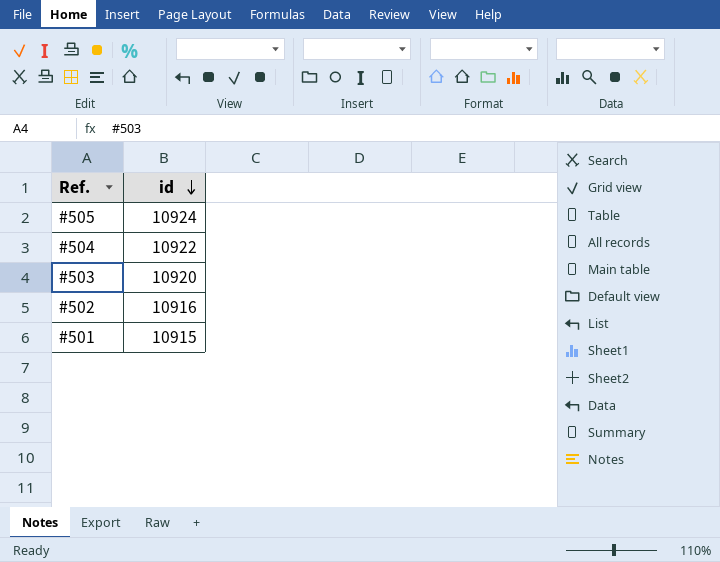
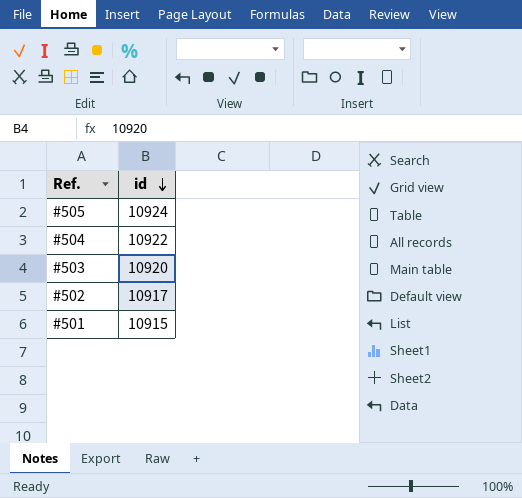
#502 | id: 10916 -> 10917

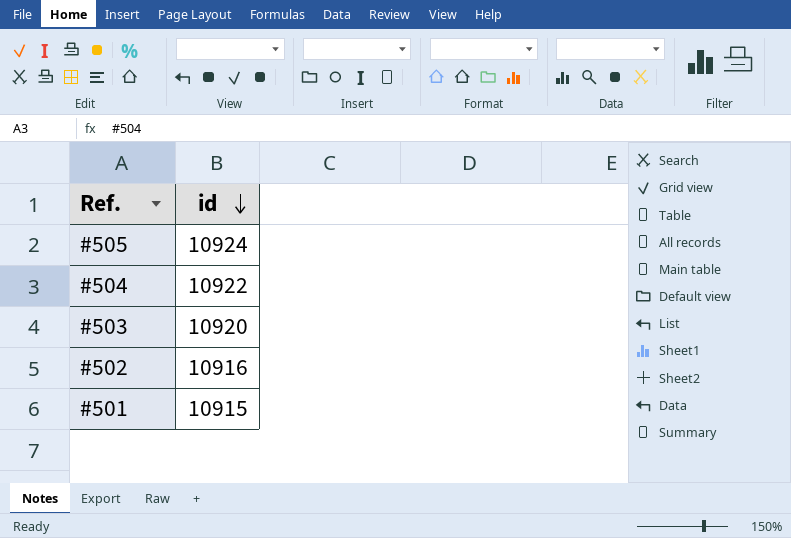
#502 | id: 10917 -> 10916

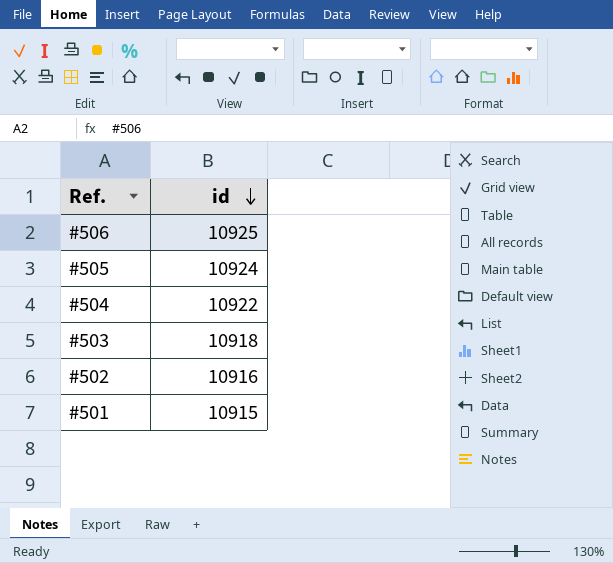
row #506: none -> 10925
#503 | id: 10920 -> 10918

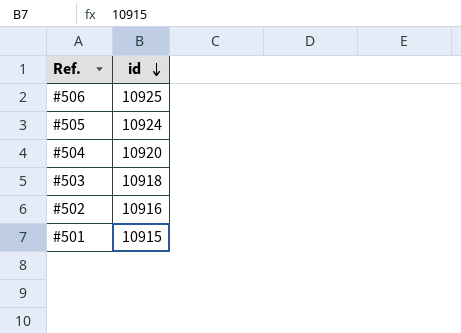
#504 | id: 10922 -> 10920

